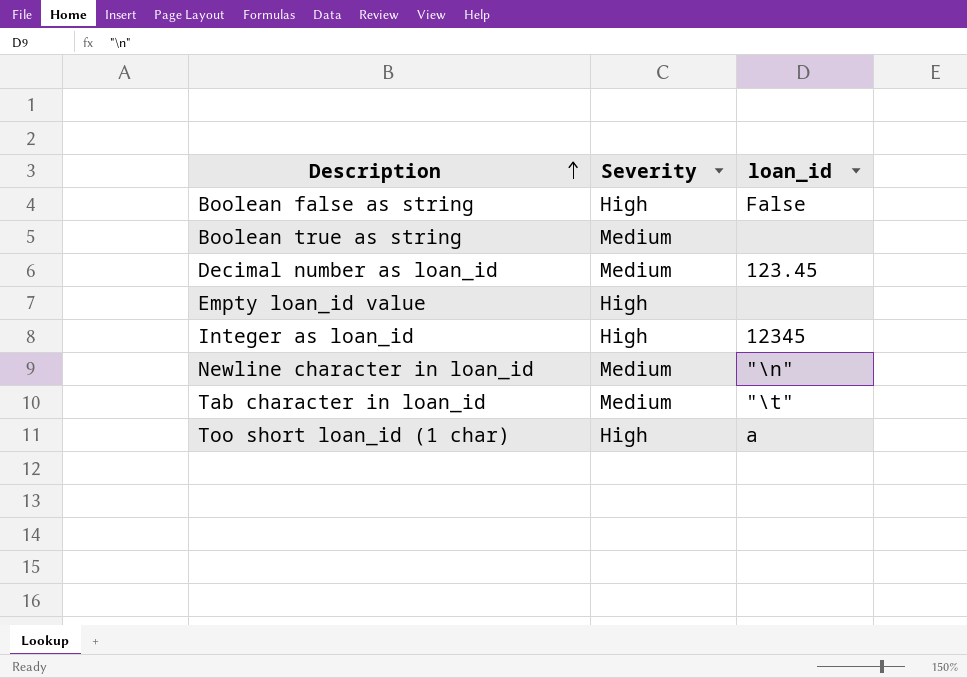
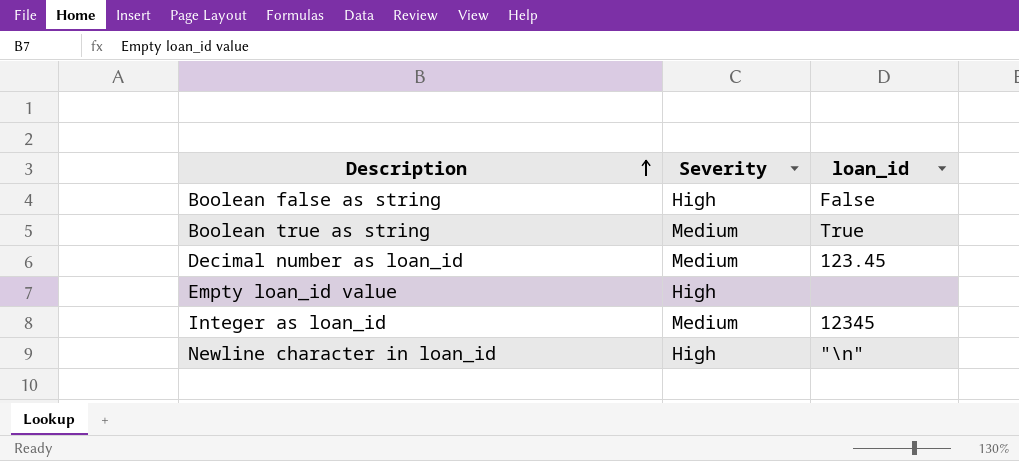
row Tab character in loan_id: Medium | "\t" -> none
row Too short loan_id (1 char): High | a -> none
Boolean true as string | loan_id: none -> True
Integer as loan_id | Severity: High -> Medium
Newline character in loan_id | Severity: Medium -> High

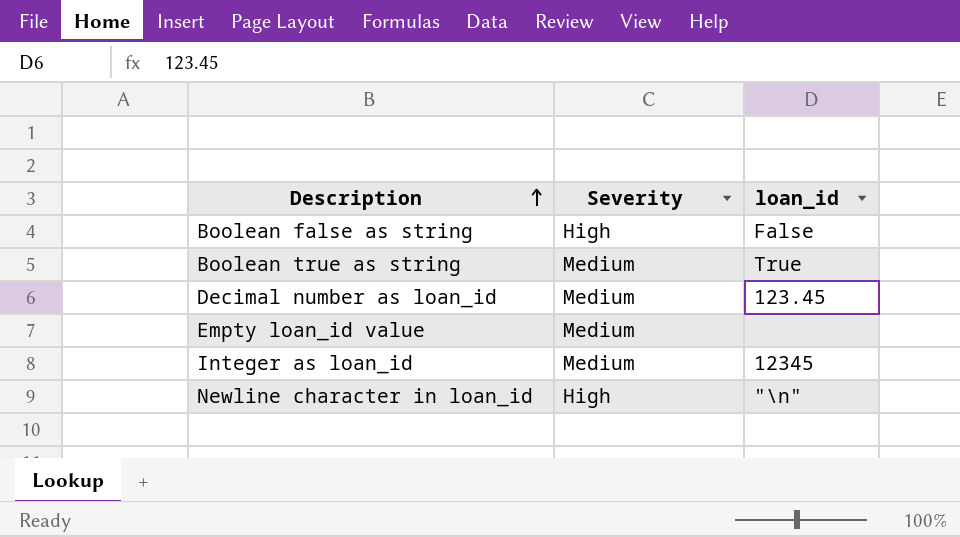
Empty loan_id value | Severity: High -> Medium

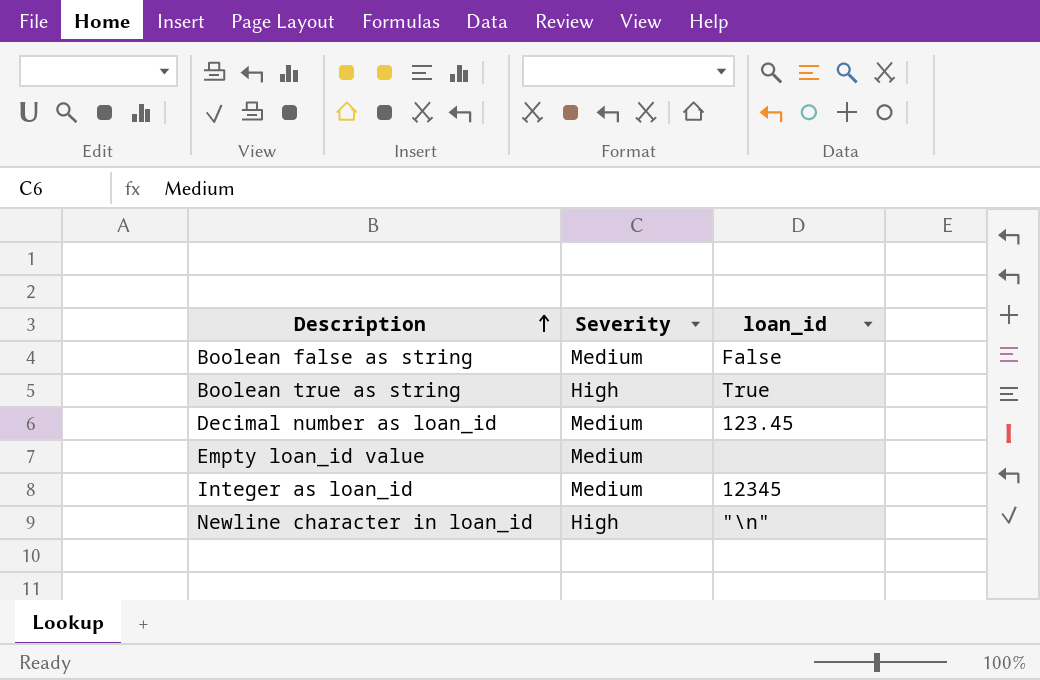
Boolean false as string | Severity: High -> Medium
Boolean true as string | Severity: Medium -> High

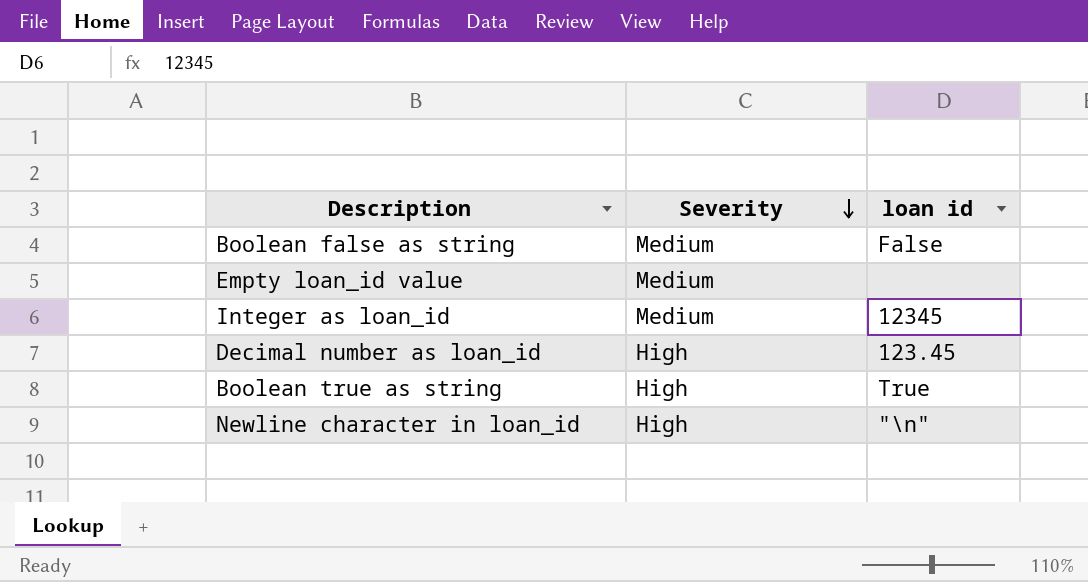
row order: Description ascending -> Severity descending
column name: loan_id -> loan id
Decimal number as loan_id | Severity: Medium -> High

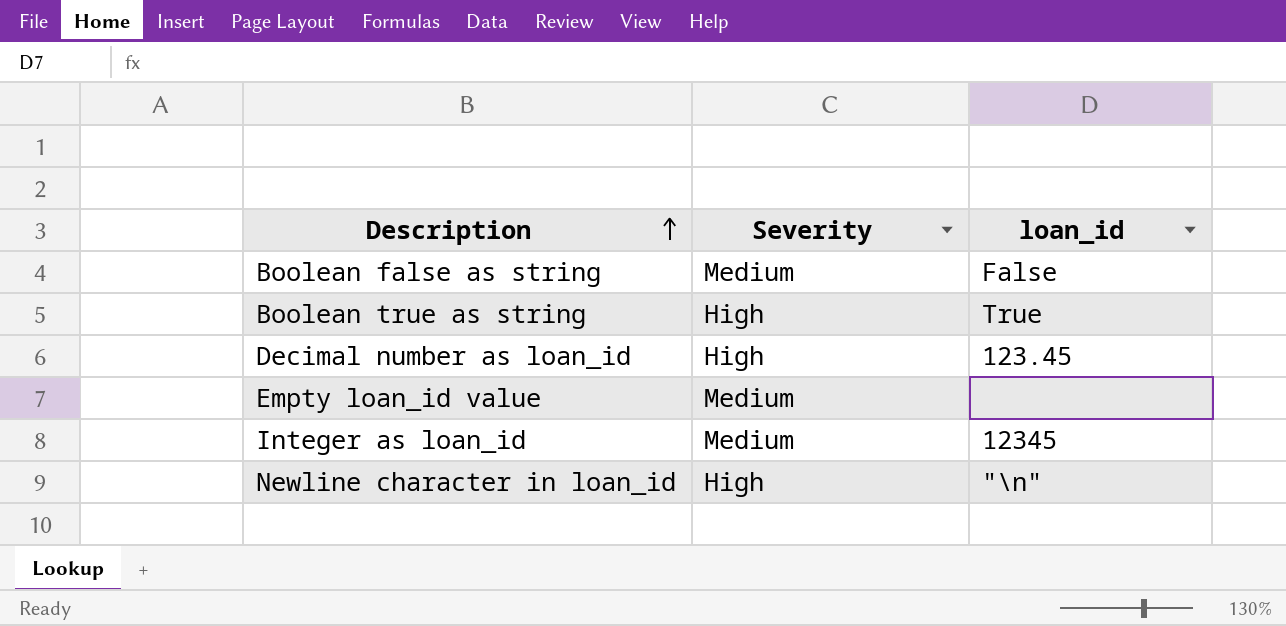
row order: Severity descending -> Description ascending
column name: loan id -> loan_id

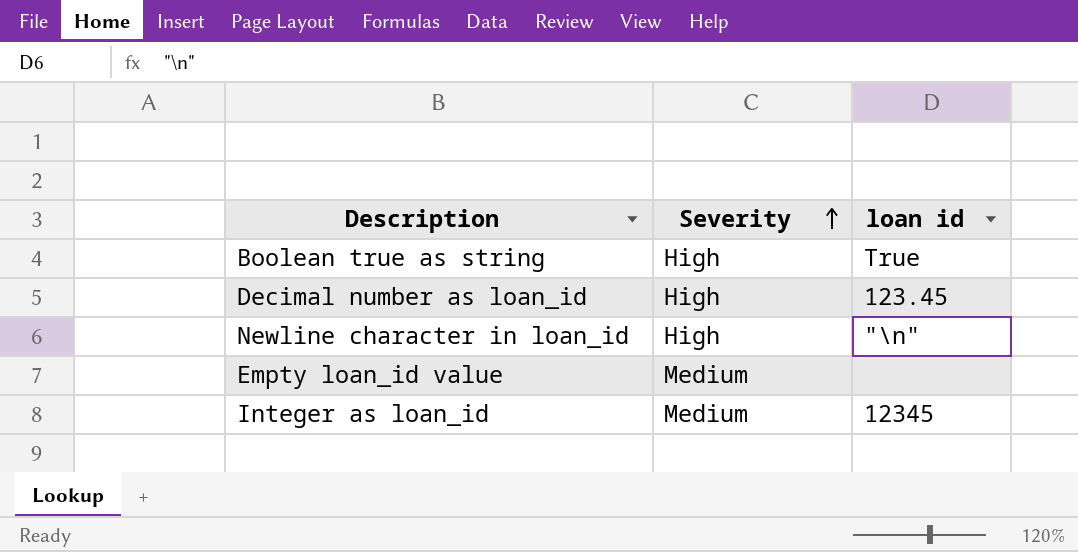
row order: Description ascending -> Severity ascending
column name: loan_id -> loan id
row Boolean false as string: Medium | False -> none

